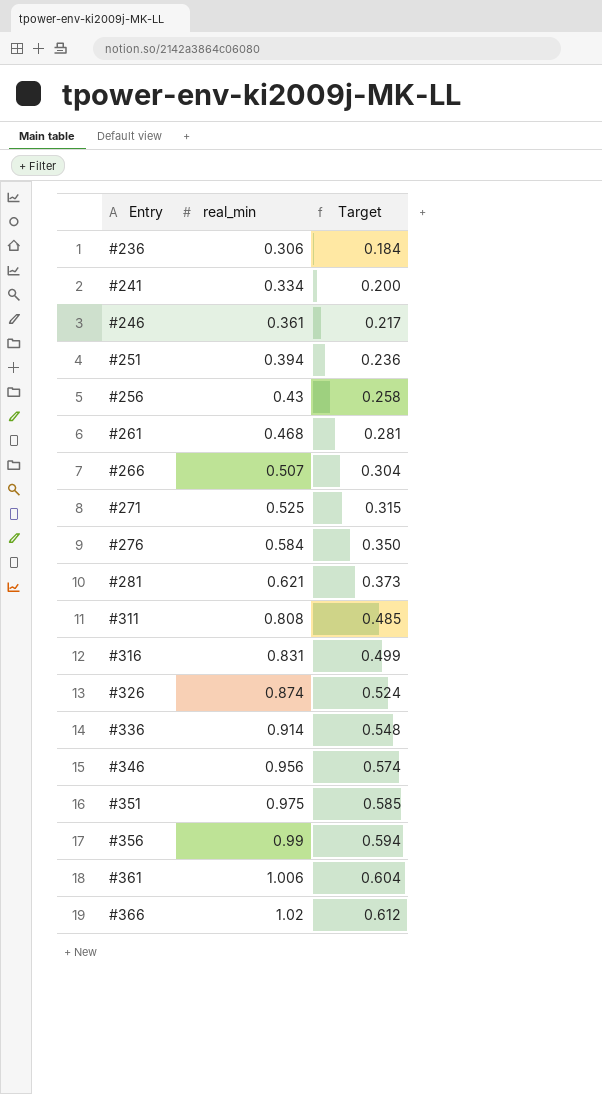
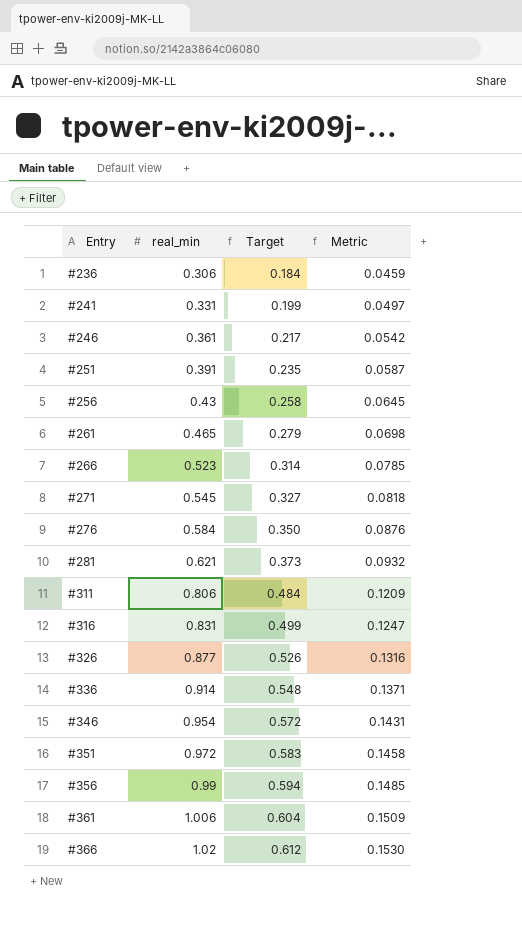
column Metric | formula: none -> [real_min] * 0.15
#241 | real_min: 0.334 -> 0.331
#241 | Target: 0.200 -> 0.199
#251 | real_min: 0.394 -> 0.391
#251 | Target: 0.236 -> 0.235
#261 | real_min: 0.468 -> 0.465
#261 | Target: 0.281 -> 0.279
#266 | real_min: 0.507 -> 0.523
#266 | Target: 0.304 -> 0.314
#271 | real_min: 0.525 -> 0.545
#271 | Target: 0.315 -> 0.327
#311 | real_min: 0.808 -> 0.806
#311 | Target: 0.485 -> 0.484
#326 | real_min: 0.874 -> 0.877
#326 | Target: 0.524 -> 0.526
#346 | real_min: 0.956 -> 0.954
#346 | Target: 0.574 -> 0.572
#351 | real_min: 0.975 -> 0.972
#351 | Target: 0.585 -> 0.583

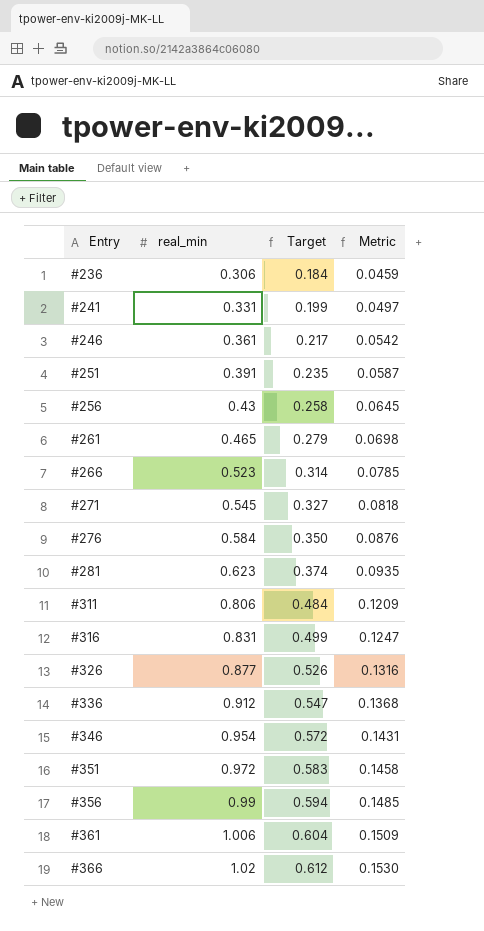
#281 | real_min: 0.621 -> 0.623
#281 | Target: 0.373 -> 0.374
#281 | Metric: 0.0932 -> 0.0935
#336 | real_min: 0.914 -> 0.912
#336 | Target: 0.548 -> 0.547
#336 | Metric: 0.1371 -> 0.1368

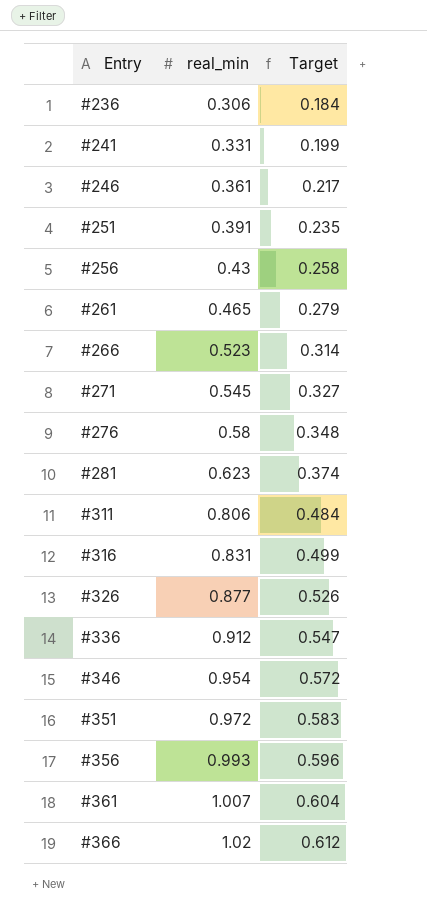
column Metric | formula: [real_min] * 0.15 -> none
#276 | real_min: 0.584 -> 0.58
#276 | Target: 0.350 -> 0.348
#356 | real_min: 0.99 -> 0.993
#356 | Target: 0.594 -> 0.596
#361 | real_min: 1.006 -> 1.007

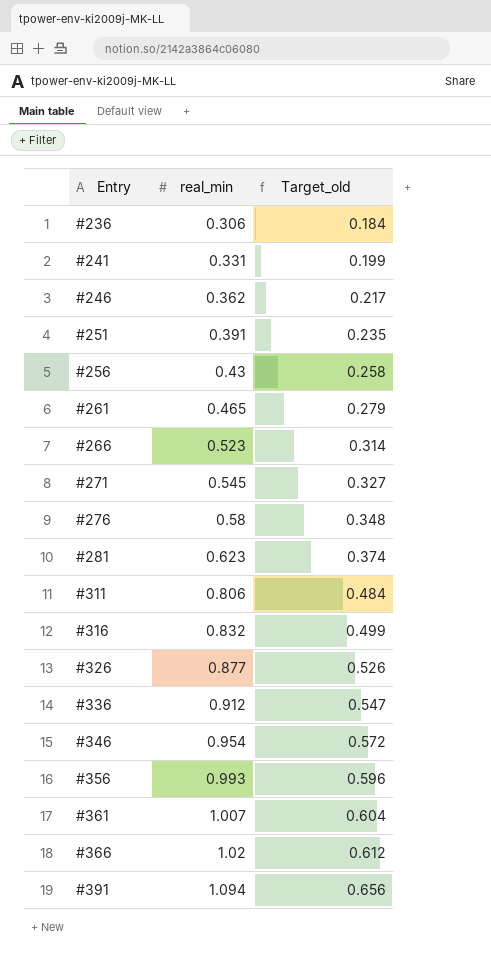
column name: Target -> Target_old
row #351: 0.972 | 0.583 -> none
#246 | real_min: 0.361 -> 0.362
#316 | real_min: 0.831 -> 0.832
row #391: none -> 1.094 | 0.656

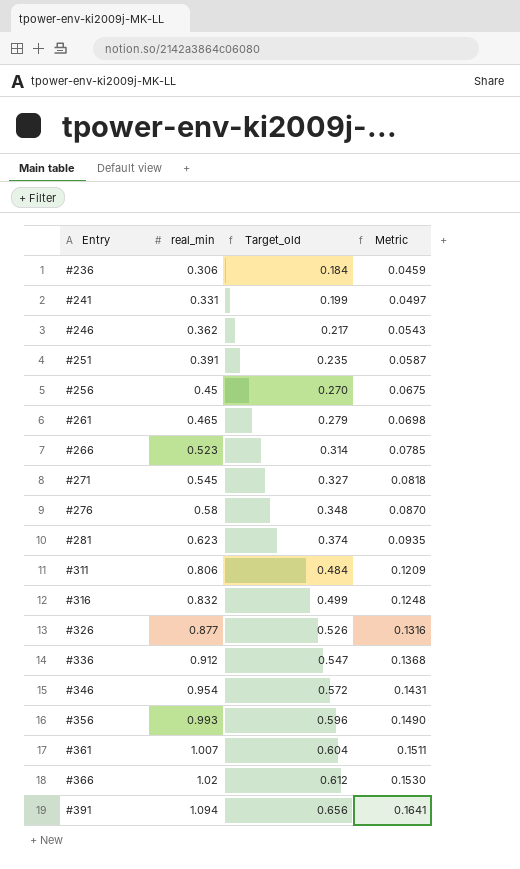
column Metric | formula: none -> [real_min] * 0.15
#256 | real_min: 0.43 -> 0.45
#256 | Target_old: 0.258 -> 0.270

